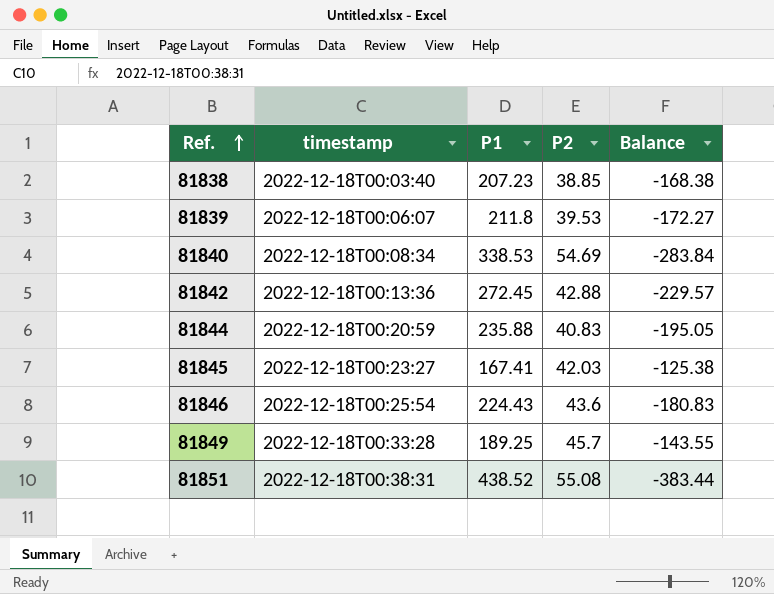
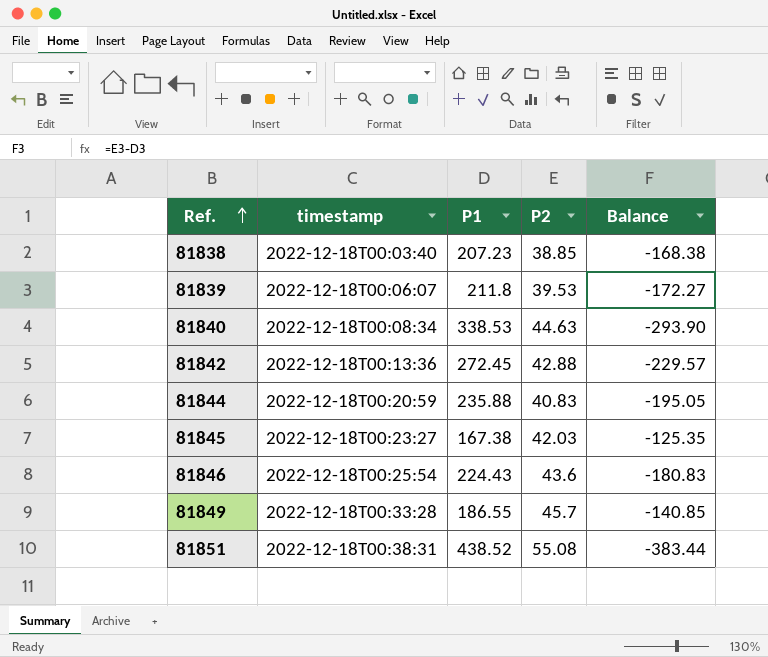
81840 | P2: 54.69 -> 44.63
81840 | Balance: -283.84 -> -293.90
81845 | P1: 167.41 -> 167.38
81845 | Balance: -125.38 -> -125.35
81849 | P1: 189.25 -> 186.55
81849 | Balance: -143.55 -> -140.85

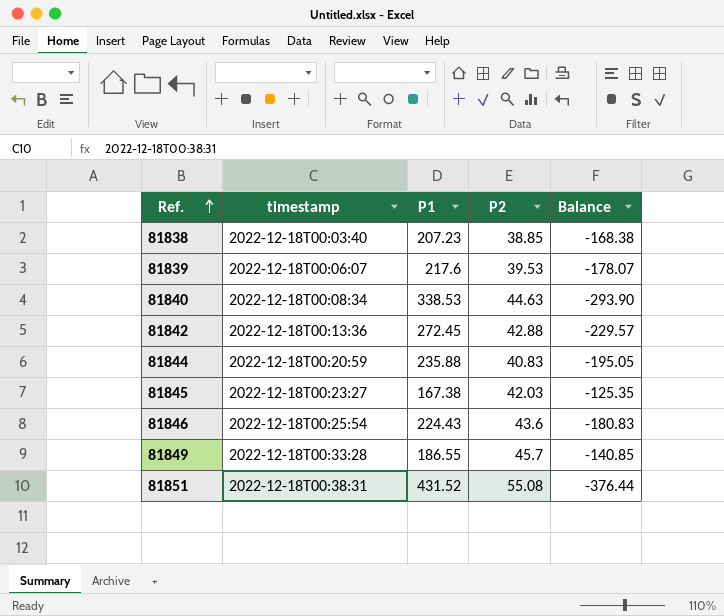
81839 | P1: 211.8 -> 217.6
81839 | Balance: -172.27 -> -178.07
81851 | P1: 438.52 -> 431.52
81851 | Balance: -383.44 -> -376.44

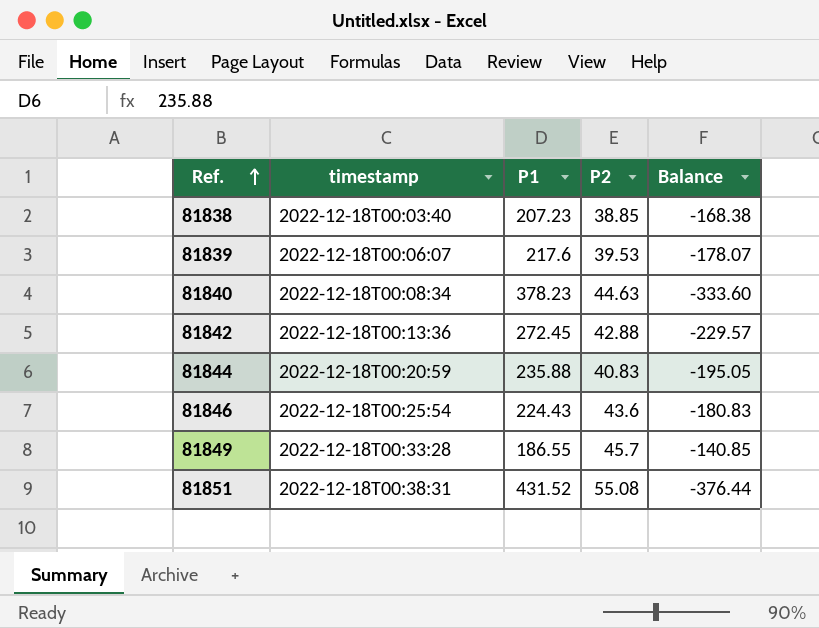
row 81845: 2022-12-18T00:23:27 | 167.38 | 42.03 | -125.35 -> none
81840 | P1: 338.53 -> 378.23
81840 | Balance: -293.90 -> -333.60

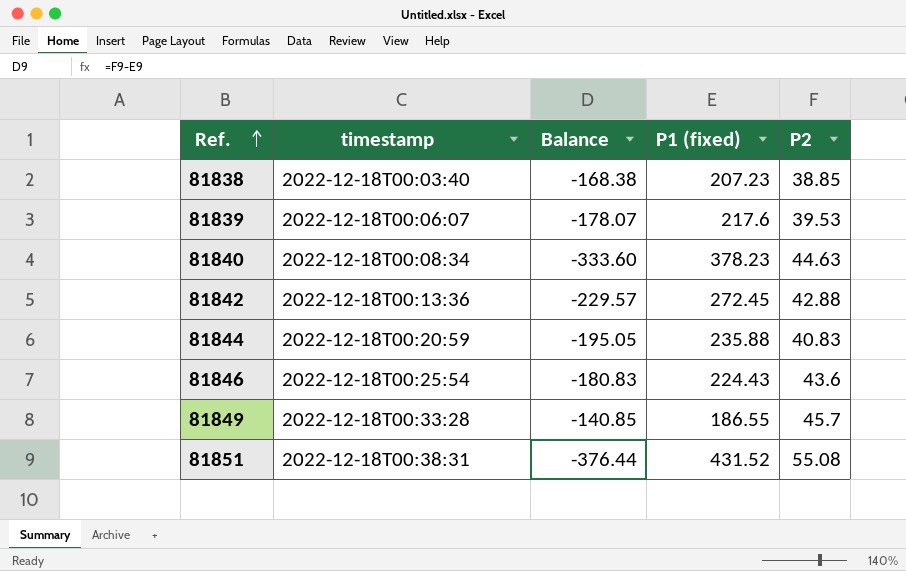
column Balance | position: 5 -> 3
column name: P1 -> P1 (fixed)

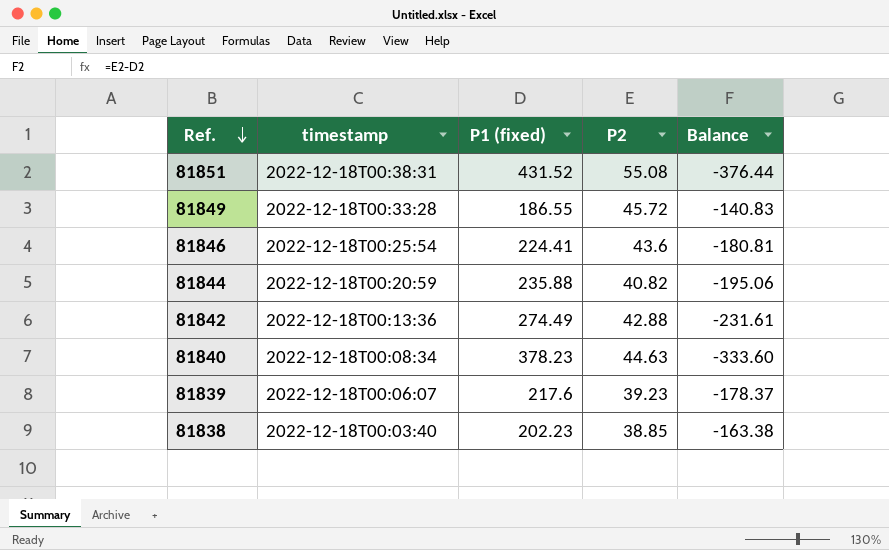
row order: Ref. ascending -> Ref. descending
column Balance | position: 3 -> 5
81849 | P2: 45.7 -> 45.72
81849 | Balance: -140.85 -> -140.83
81846 | P1 (fixed): 224.43 -> 224.41
81846 | Balance: -180.83 -> -180.81
81844 | P2: 40.83 -> 40.82
81844 | Balance: -195.05 -> -195.06
81842 | P1 (fixed): 272.45 -> 274.49
81842 | Balance: -229.57 -> -231.61
81839 | P2: 39.53 -> 39.23
81839 | Balance: -178.07 -> -178.37
81838 | P1 (fixed): 207.23 -> 202.23
81838 | Balance: -168.38 -> -163.38

